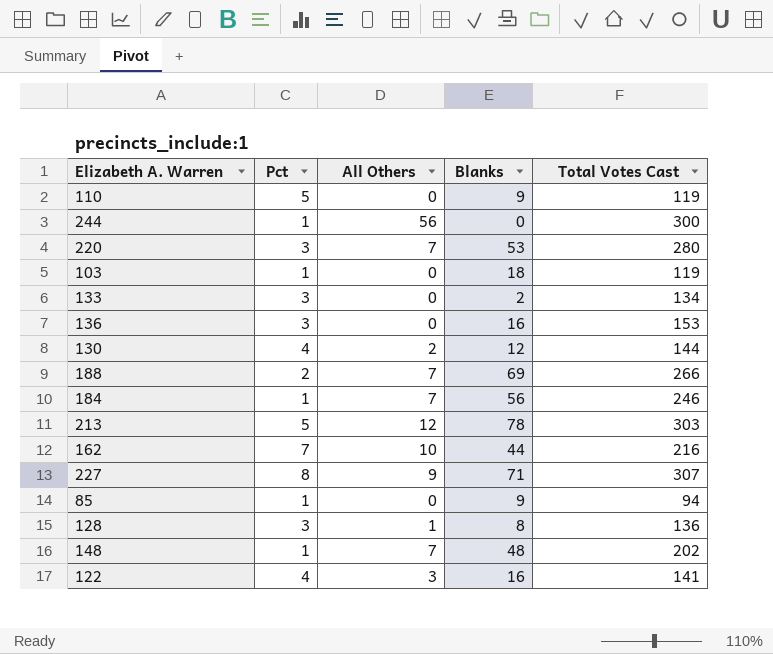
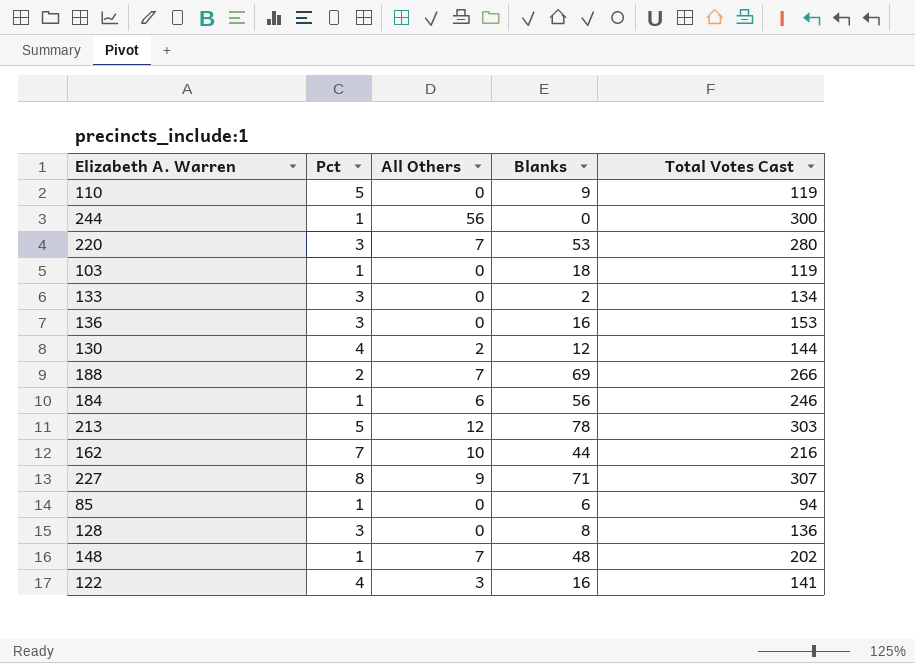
184 | All Others: 7 -> 6
85 | Blanks: 9 -> 6
128 | All Others: 1 -> 0

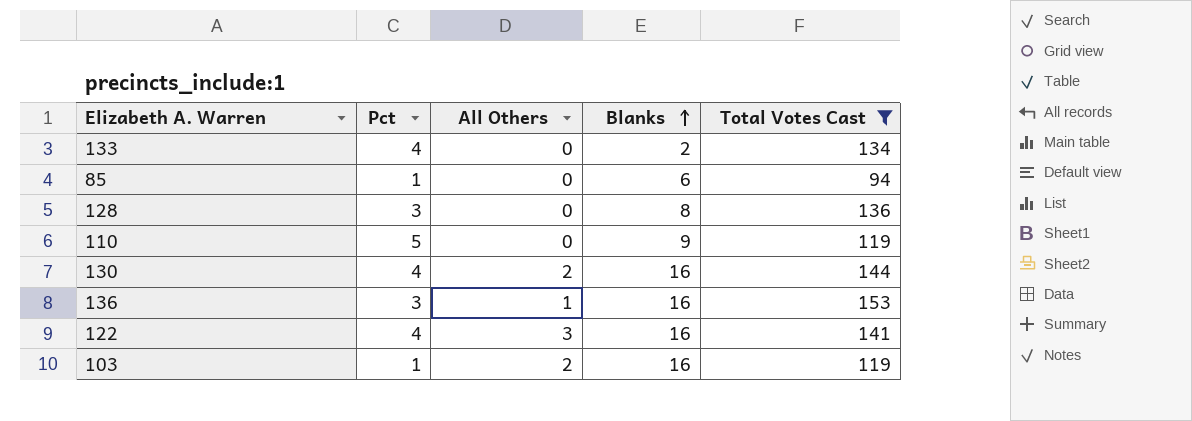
filter: none -> Total Votes Cast <= 153
row order: none -> Blanks ascending
133 | Pct: 3 -> 4
130 | Blanks: 12 -> 16
136 | All Others: 0 -> 1
103 | All Others: 0 -> 2
103 | Blanks: 18 -> 16

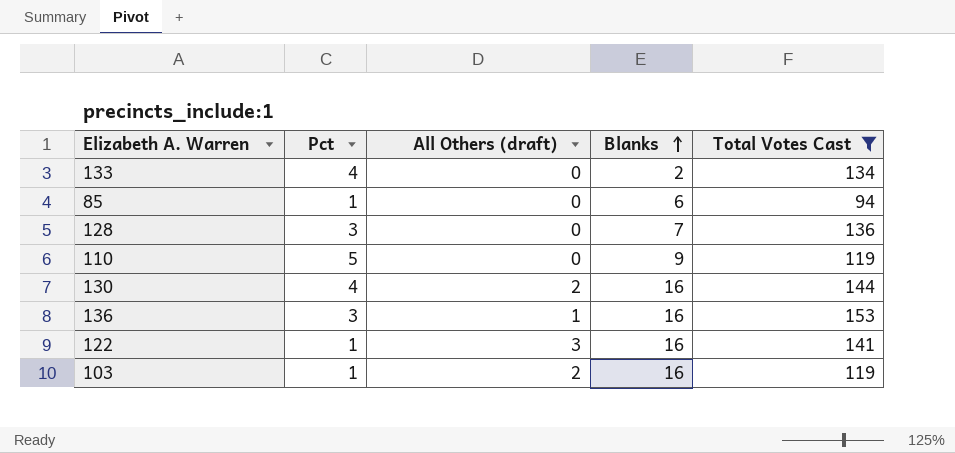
column name: All Others -> All Others (draft)
128 | Blanks: 8 -> 7
122 | Pct: 4 -> 1

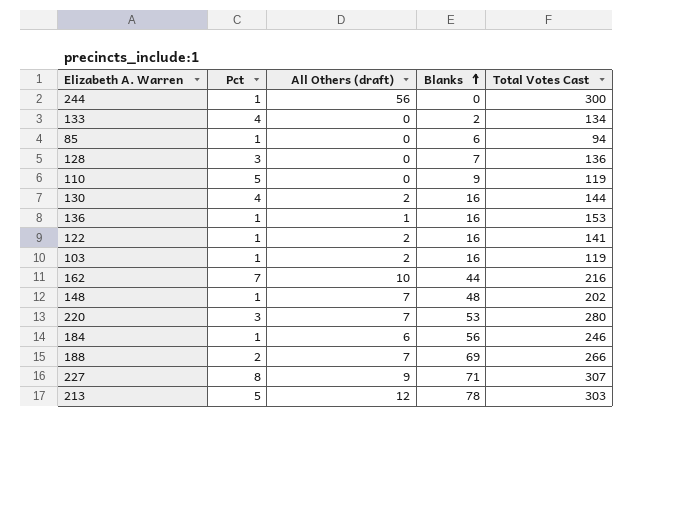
filter: Total Votes Cast <= 153 -> none
136 | Pct: 3 -> 1
122 | All Others (draft): 3 -> 2

